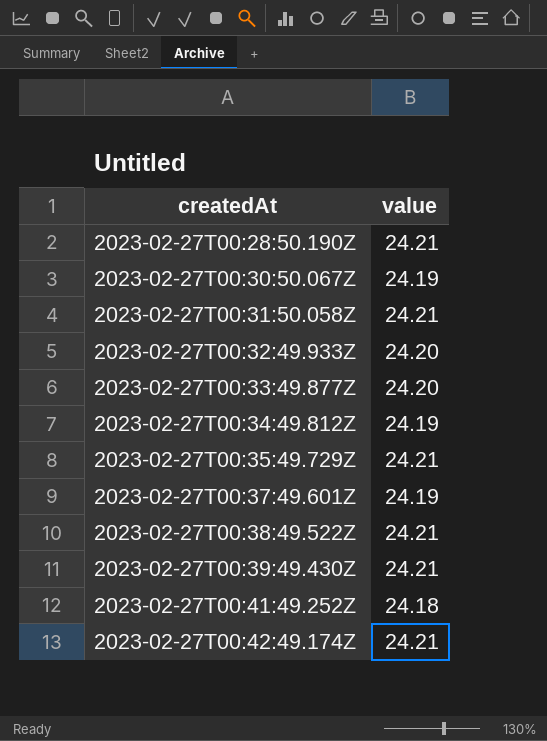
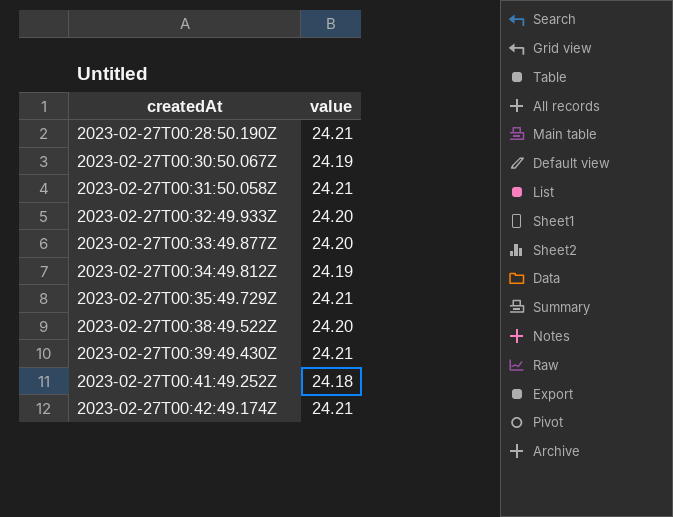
row 2023-02-27T00:37:49.601Z: 24.19 -> none
2023-02-27T00:38:49.522Z | value: 24.21 -> 24.20

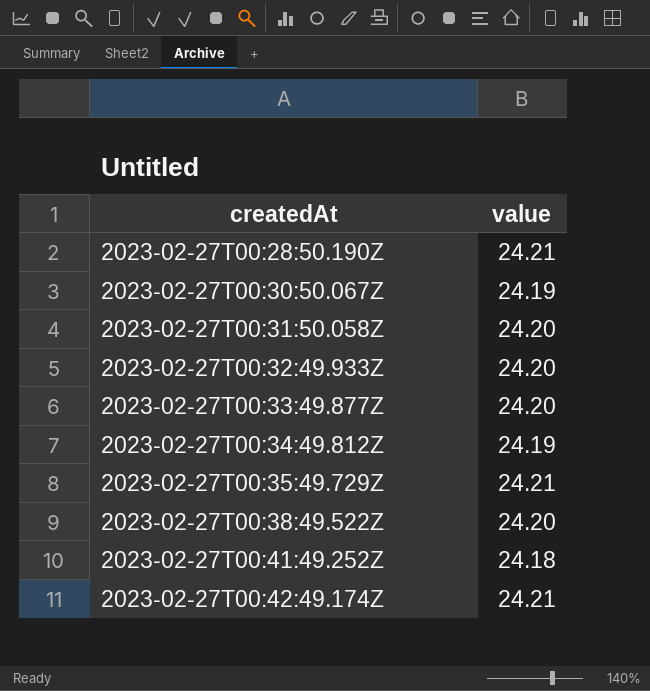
row 2023-02-27T00:39:49.430Z: 24.21 -> none
2023-02-27T00:31:50.058Z | value: 24.21 -> 24.20

